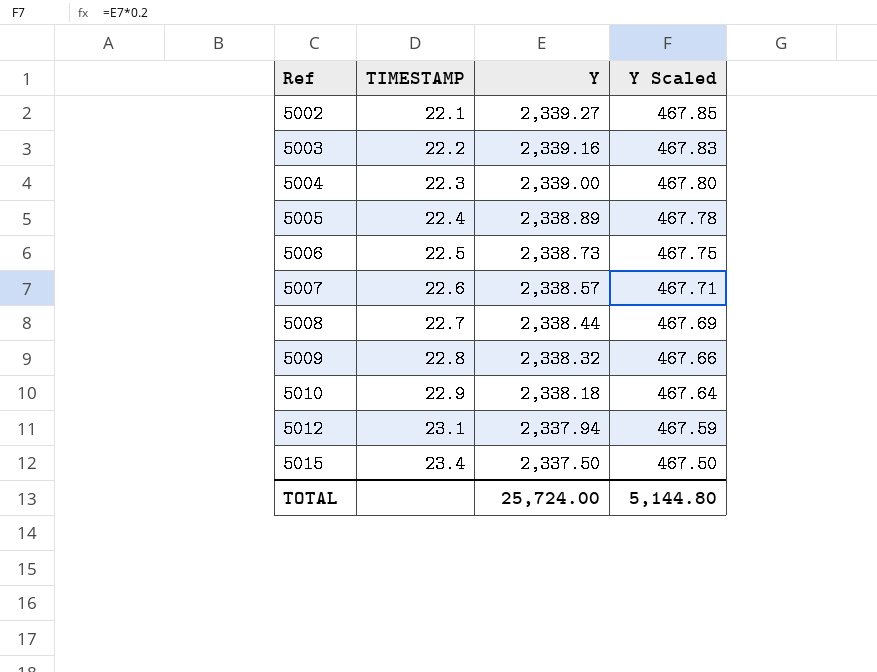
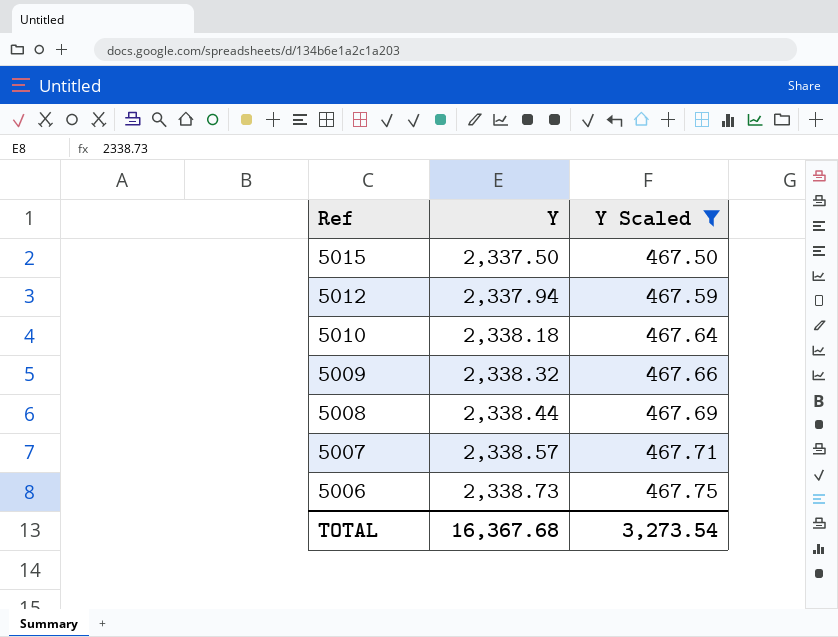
filter: none -> Y Scaled <= 467.75
row order: Ref ascending -> Ref descending
column TIMESTAMP | position: 2 -> none
TOTAL | Y: 25,724.00 -> 16,367.68
TOTAL | Y Scaled: 5,144.80 -> 3,273.54

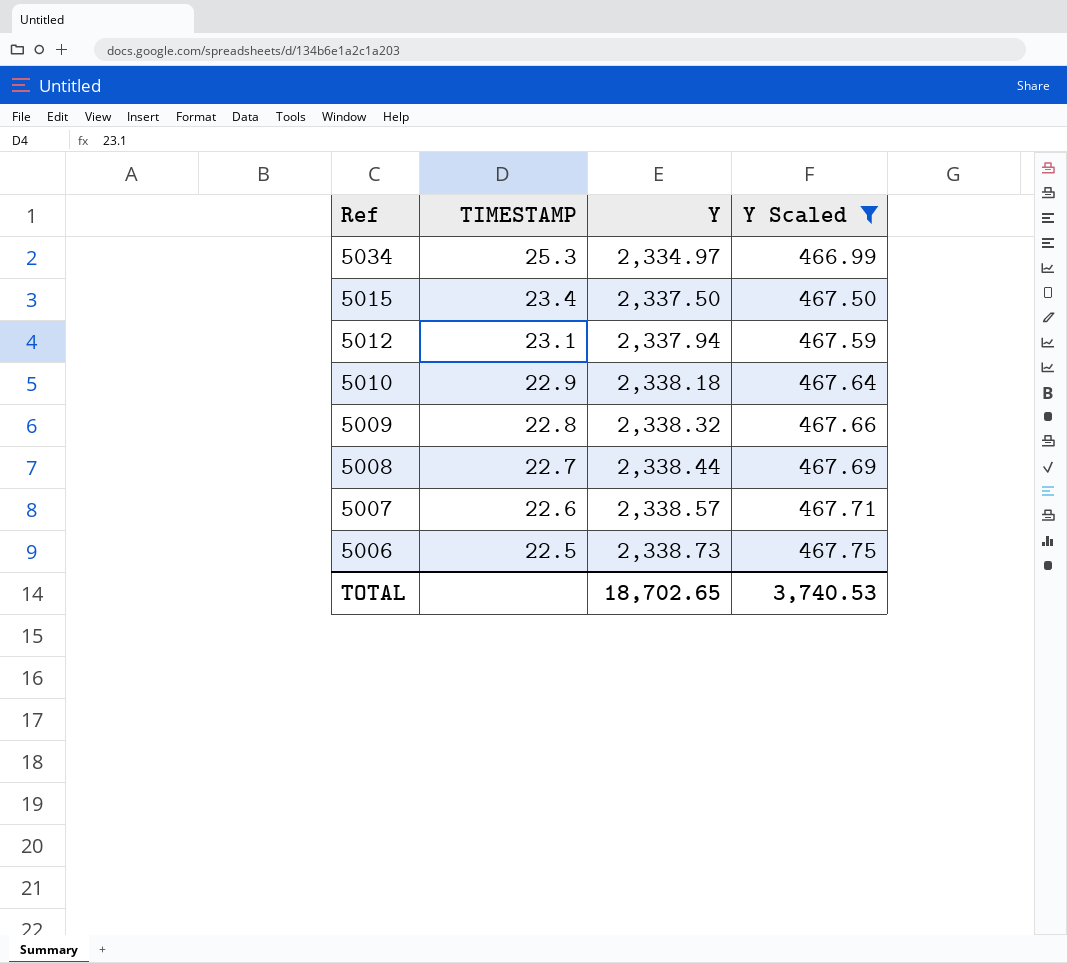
column TIMESTAMP | position: none -> 2
row 5034: none -> 25.3 | 2,334.97 | 466.99
TOTAL | Y: 16,367.68 -> 18,702.65
TOTAL | Y Scaled: 3,273.54 -> 3,740.53

